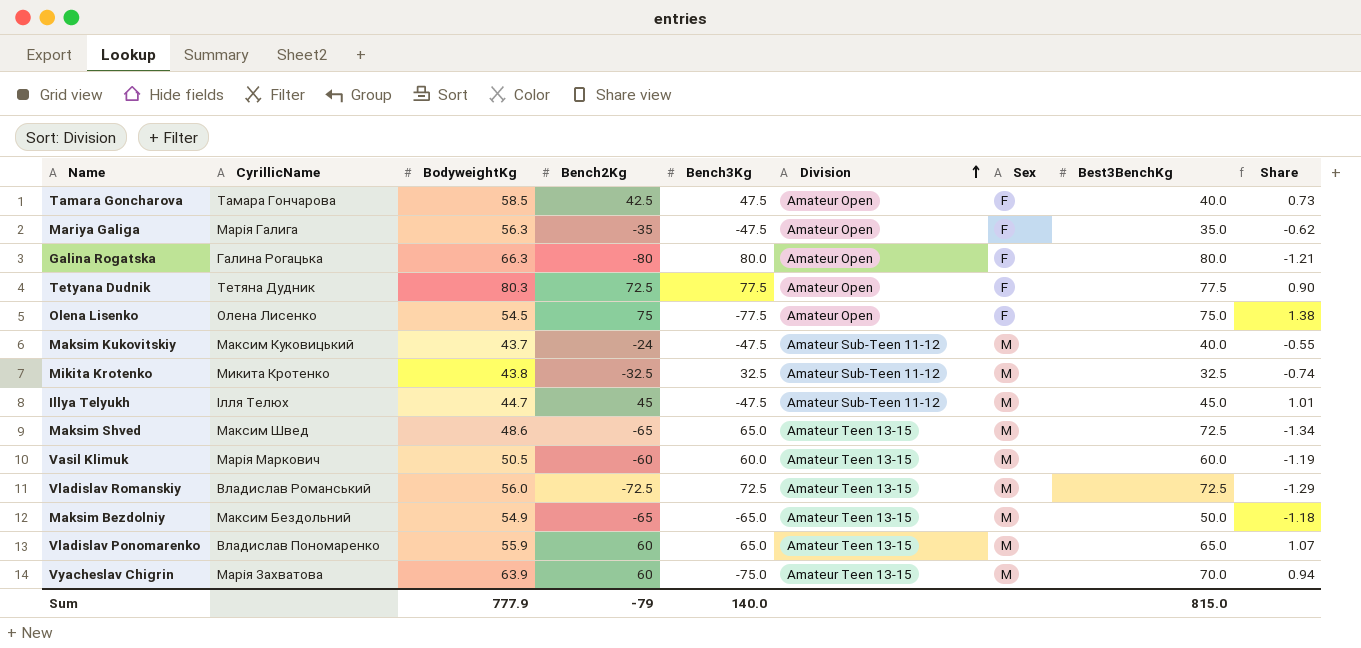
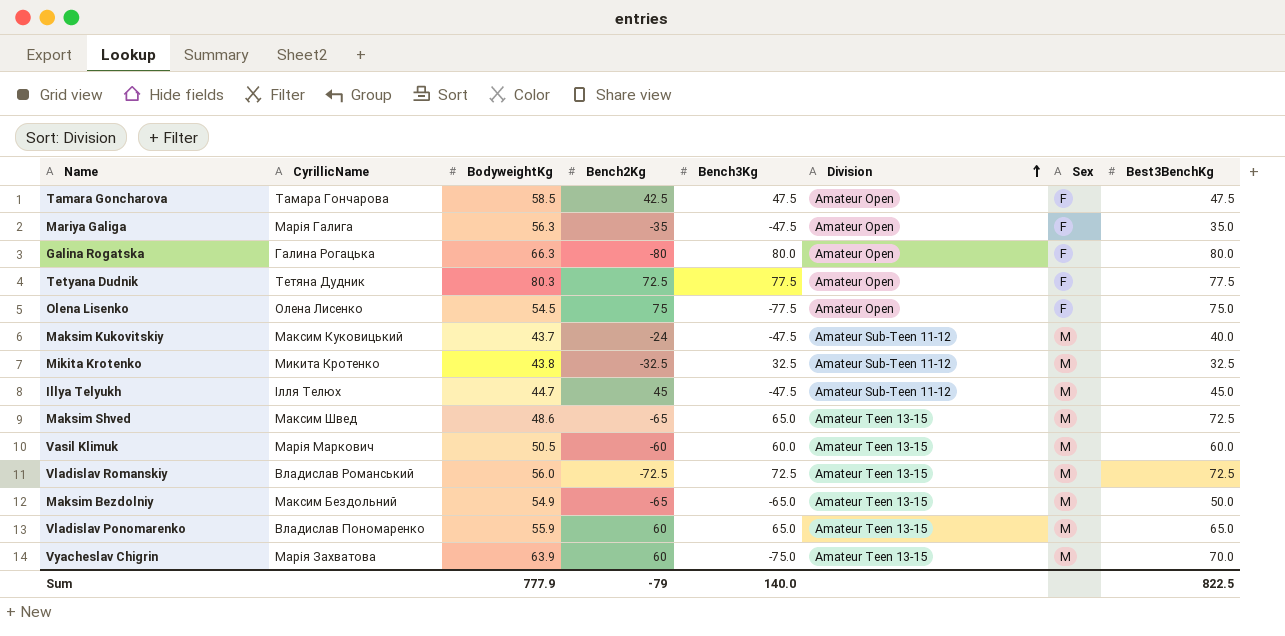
column Share | formula: [Bench2Kg] / [BodyweightKg] -> none
Tamara Goncharova | Best3BenchKg: 40.0 -> 47.5
Sum | Best3BenchKg: 815.0 -> 822.5

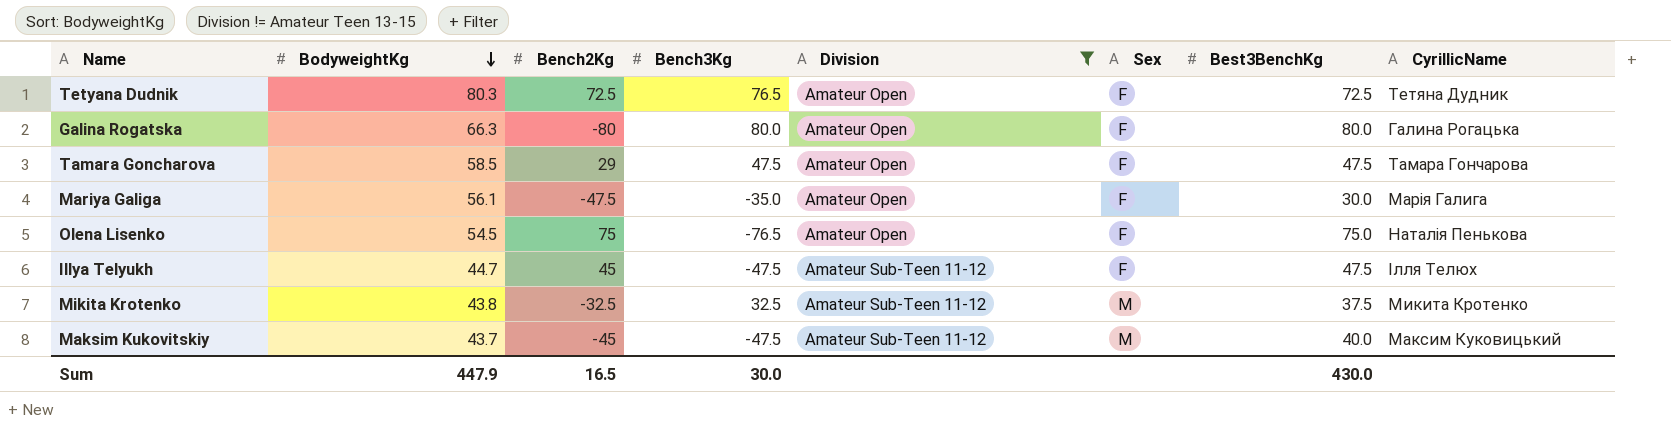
filter: none -> Division != Amateur Teen 13-15
row order: Division ascending -> BodyweightKg descending
column CyrillicName | position: 2 -> 8
Tetyana Dudnik | Bench3Kg: 77.5 -> 76.5
Tetyana Dudnik | Best3BenchKg: 77.5 -> 72.5
Tamara Goncharova | Bench2Kg: 42.5 -> 29
Mariya Galiga | BodyweightKg: 56.3 -> 56.1
Mariya Galiga | Bench2Kg: -35 -> -47.5
Mariya Galiga | Bench3Kg: -47.5 -> -35.0
Mariya Galiga | Best3BenchKg: 35.0 -> 30.0
Olena Lisenko | Bench3Kg: -77.5 -> -76.5
Olena Lisenko | CyrillicName: Олена Лисенко -> Наталія Пенькова
Illya Telyukh | Sex: M -> F
Illya Telyukh | Best3BenchKg: 45.0 -> 47.5
Mikita Krotenko | Best3BenchKg: 32.5 -> 37.5
Maksim Kukovitskiy | Bench2Kg: -24 -> -45
Sum | BodyweightKg: 777.9 -> 447.9
Sum | Bench2Kg: -79 -> 16.5
Sum | Bench3Kg: 140.0 -> 30.0
Sum | Best3BenchKg: 822.5 -> 430.0

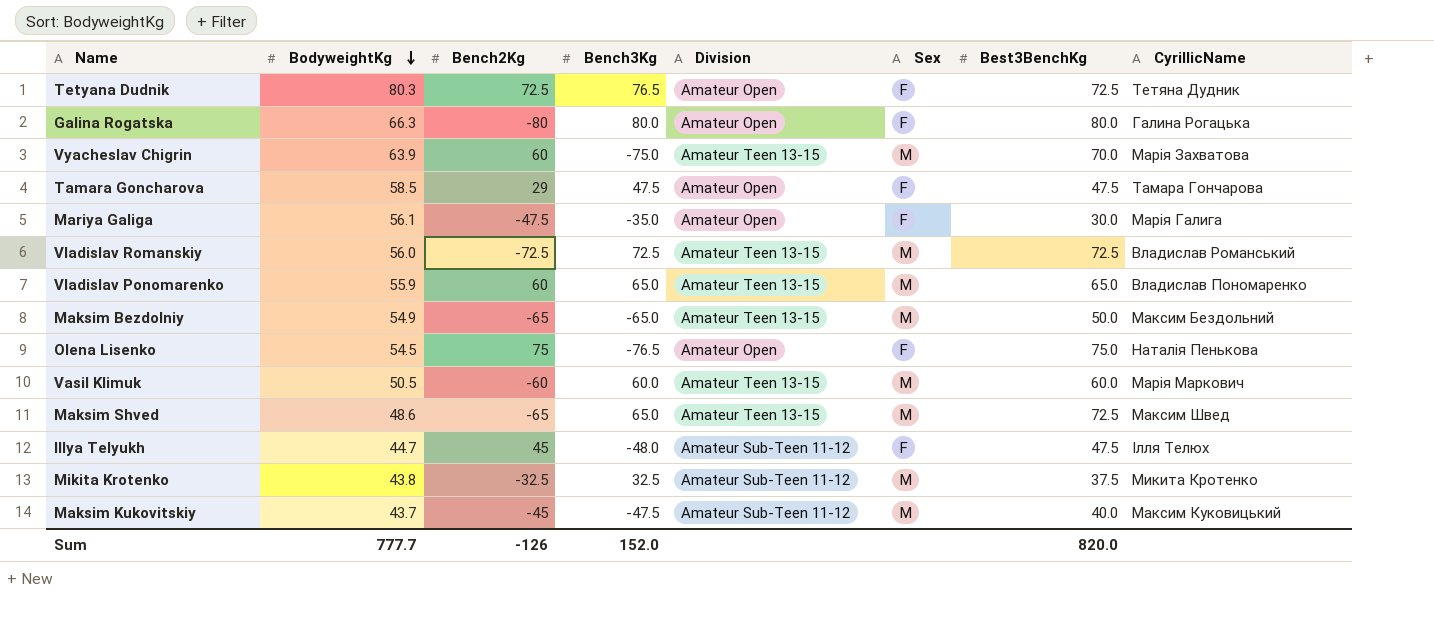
filter: Division != Amateur Teen 13-15 -> none
Illya Telyukh | Bench3Kg: -47.5 -> -48.0
Sum | BodyweightKg: 447.9 -> 777.7
Sum | Bench2Kg: 16.5 -> -126
Sum | Bench3Kg: 30.0 -> 152.0
Sum | Best3BenchKg: 430.0 -> 820.0

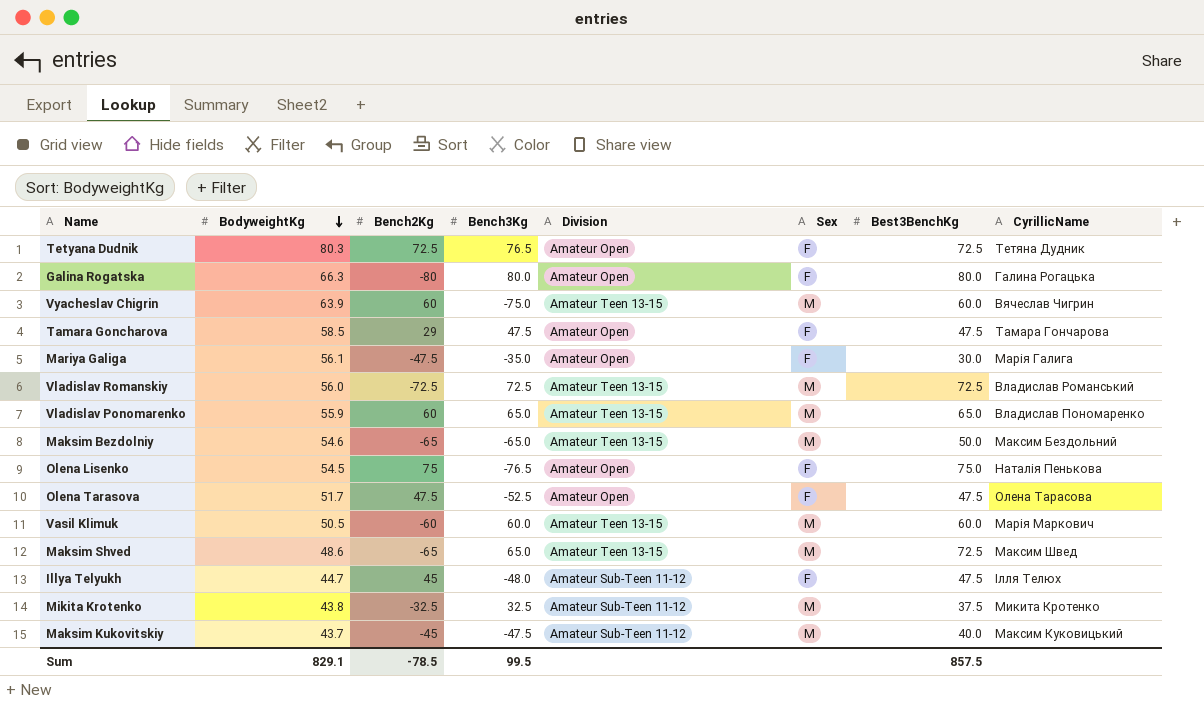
Vyacheslav Chigrin | Best3BenchKg: 70.0 -> 60.0
Vyacheslav Chigrin | CyrillicName: Марія Захватова -> Вячеслав Чигрин
Maksim Bezdolniy | BodyweightKg: 54.9 -> 54.6
row Olena Tarasova: none -> 51.7 | 47.5 | -52.5 | Amateur Open | F | 47.5 | Олена Тарасова
Sum | BodyweightKg: 777.7 -> 829.1
Sum | Bench2Kg: -126 -> -78.5
Sum | Bench3Kg: 152.0 -> 99.5
Sum | Best3BenchKg: 820.0 -> 857.5

